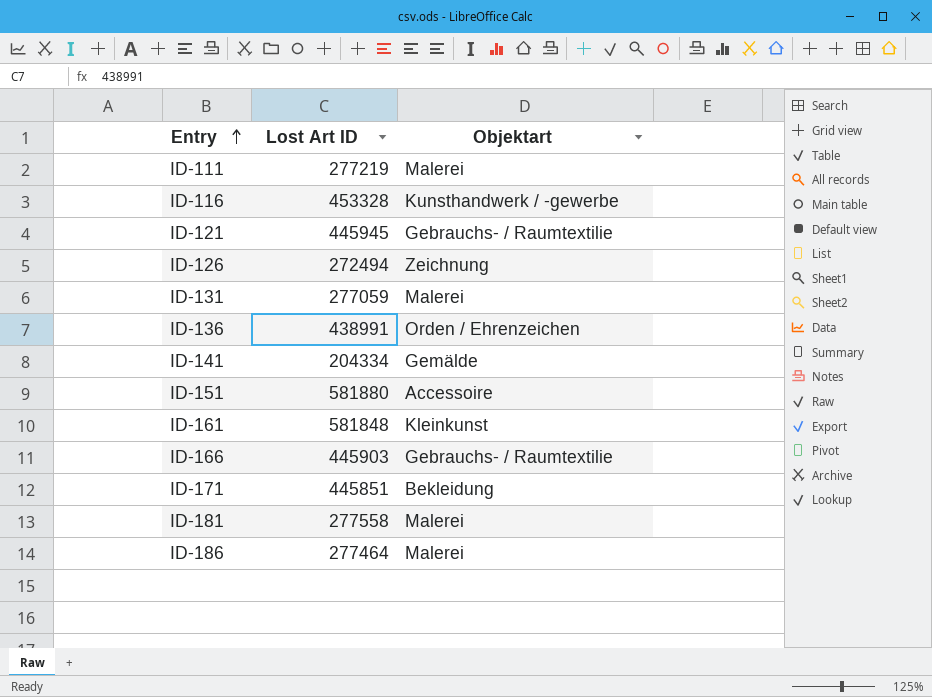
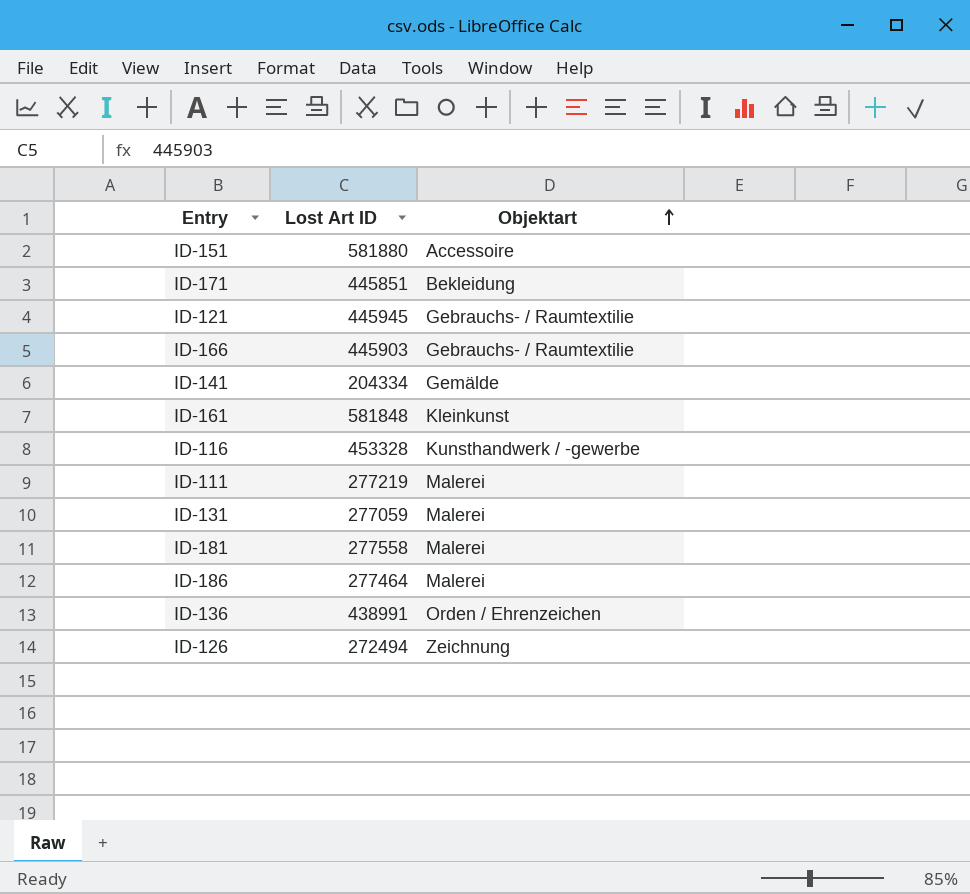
row order: Entry ascending -> Objektart ascending

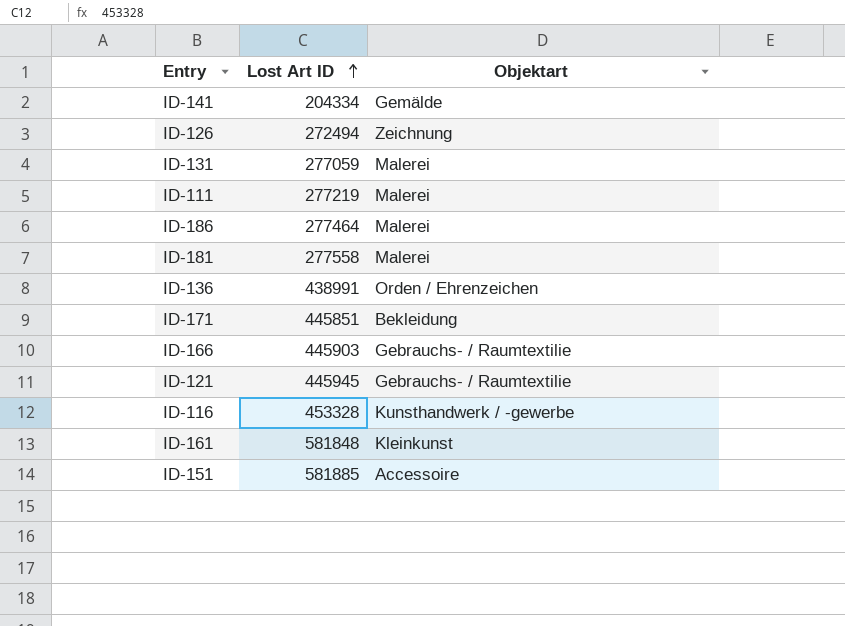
row order: Objektart ascending -> Lost Art ID ascending
ID-151 | Lost Art ID: 581880 -> 581885

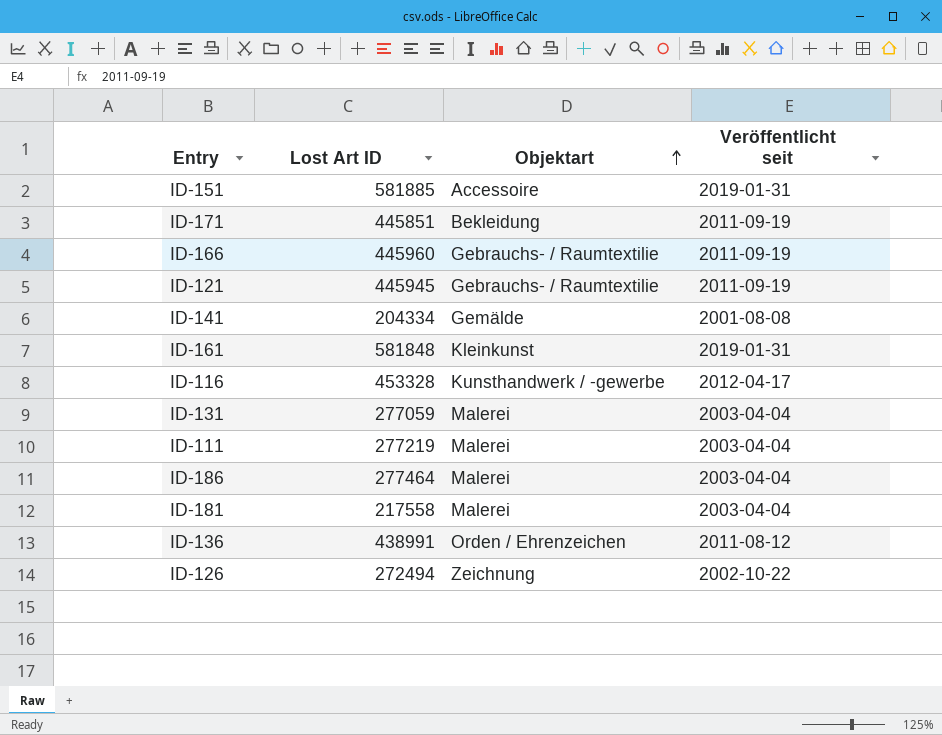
row order: Lost Art ID ascending -> Objektart ascending
column Veröffentlicht seit | position: none -> 4
ID-166 | Lost Art ID: 445903 -> 445960
ID-181 | Lost Art ID: 277558 -> 217558

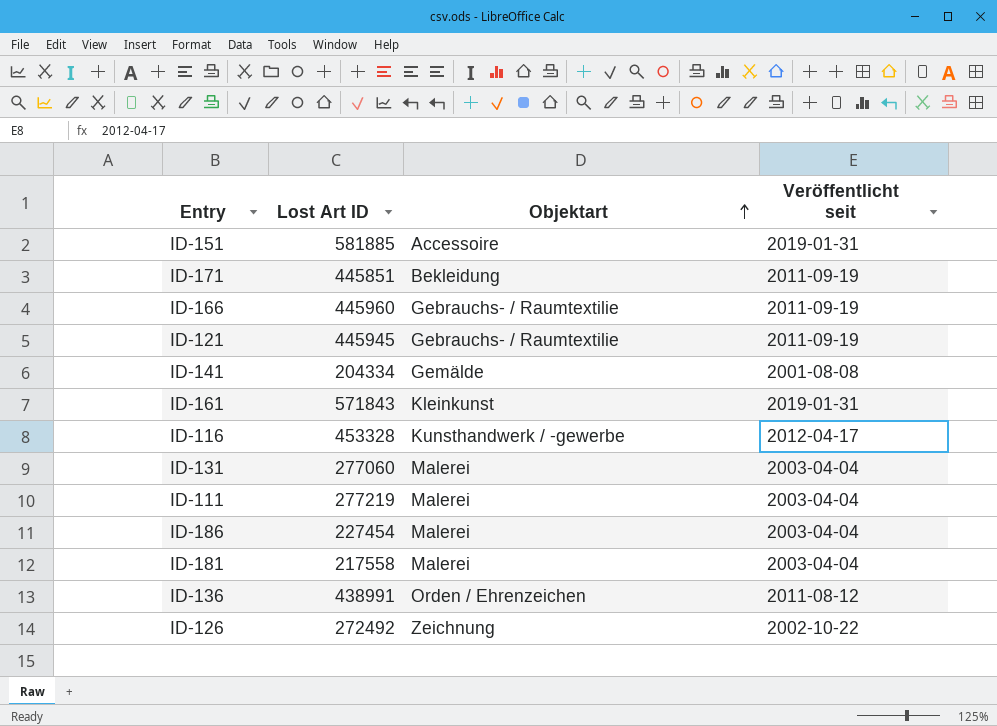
ID-161 | Lost Art ID: 581848 -> 571843
ID-131 | Lost Art ID: 277059 -> 277060
ID-186 | Lost Art ID: 277464 -> 227454
ID-126 | Lost Art ID: 272494 -> 272492

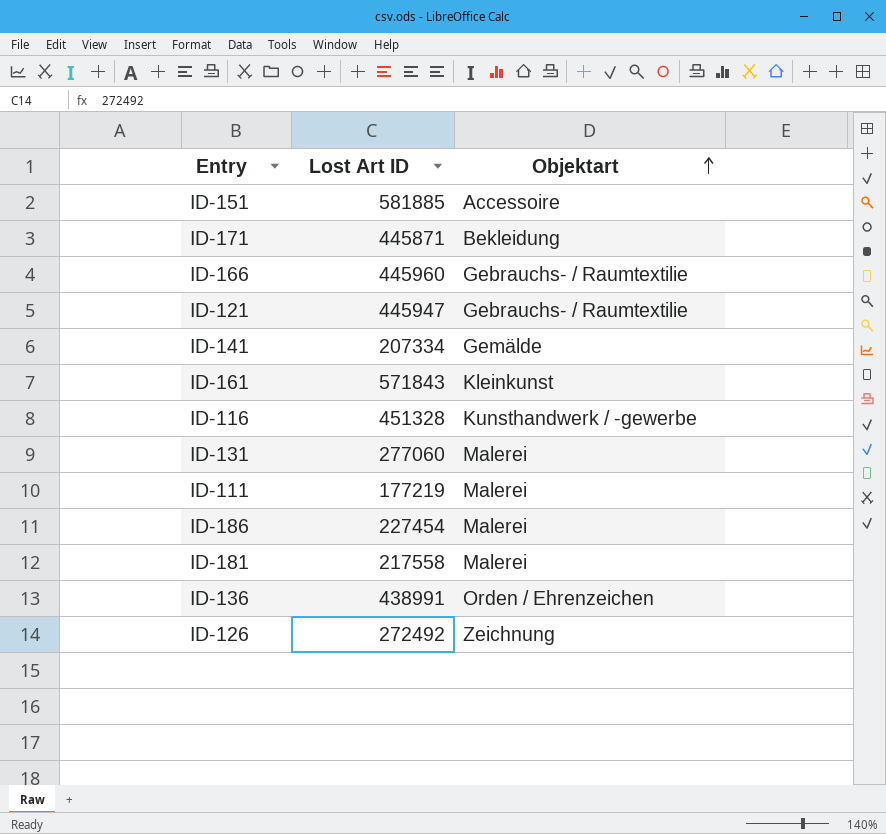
column Veröffentlicht seit | position: 4 -> none
ID-171 | Lost Art ID: 445851 -> 445871
ID-121 | Lost Art ID: 445945 -> 445947
ID-141 | Lost Art ID: 204334 -> 207334
ID-116 | Lost Art ID: 453328 -> 451328
ID-111 | Lost Art ID: 277219 -> 177219

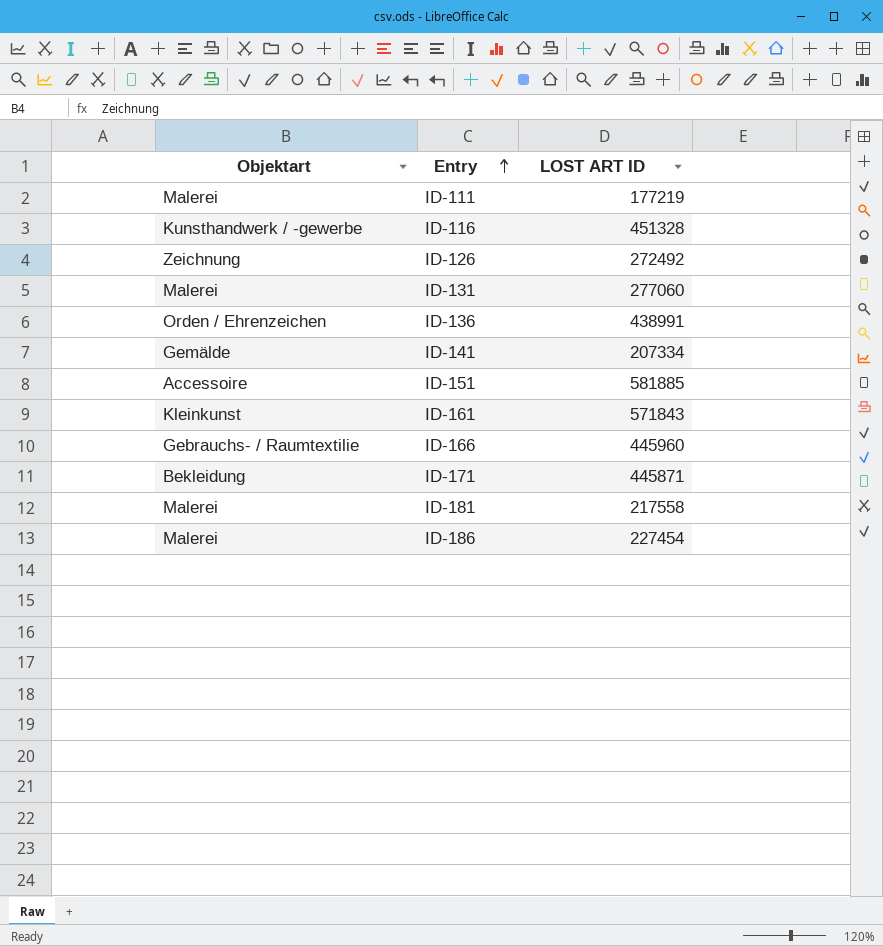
row order: Objektart ascending -> Entry ascending
column Objektart | position: 3 -> 1
column name: Lost Art ID -> LOST ART ID
row ID-121: 445947 | Gebrauchs- / Raumtextilie -> none

